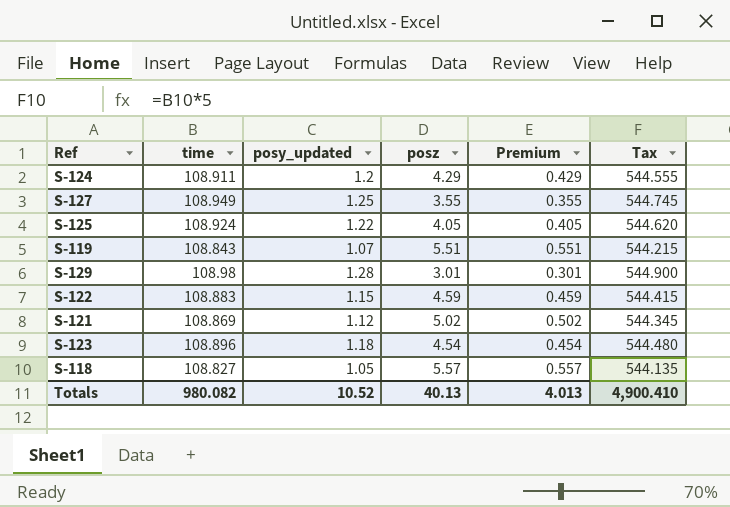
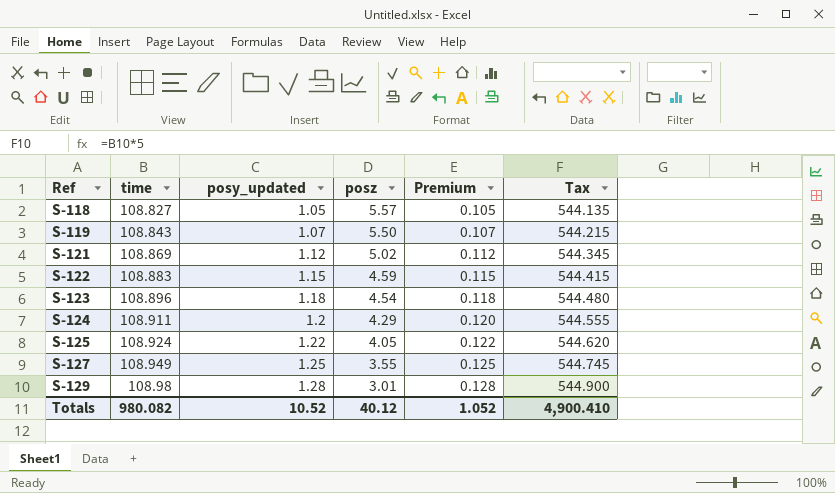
row order: none -> Ref ascending
column Premium | formula: [posz] * 0.1 -> [posy_updated] * 0.1
S-119 | posz: 5.51 -> 5.50
Totals | posz: 40.13 -> 40.12
Totals | Premium: 4.013 -> 1.052

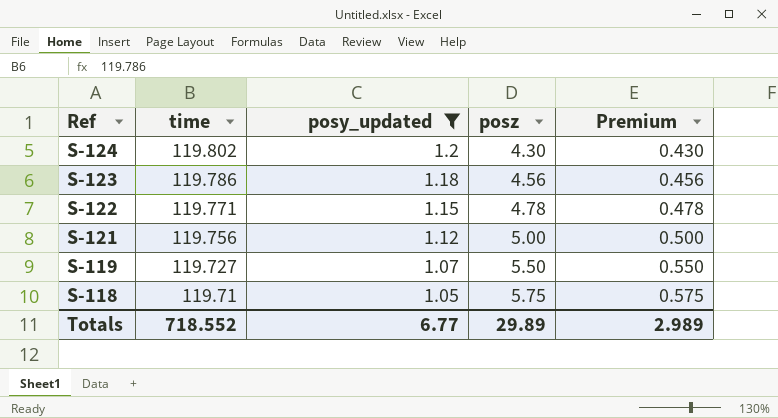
filter: none -> posy_updated <= 1.2
row order: Ref ascending -> Ref descending
column Tax | formula: [time] * 5 -> none
column Premium | formula: [posy_updated] * 0.1 -> [posz] * 0.1
S-124 | time: 108.911 -> 119.802
S-124 | posz: 4.29 -> 4.30
S-123 | time: 108.896 -> 119.786
S-123 | posz: 4.54 -> 4.56
S-122 | time: 108.883 -> 119.771
S-122 | posz: 4.59 -> 4.78
S-121 | time: 108.869 -> 119.756
S-121 | posz: 5.02 -> 5.00
S-119 | time: 108.843 -> 119.727
S-118 | time: 108.827 -> 119.71
S-118 | posz: 5.57 -> 5.75
Totals | time: 980.082 -> 718.552
Totals | posy_updated: 10.52 -> 6.77
Totals | posz: 40.12 -> 29.89
Totals | Premium: 1.052 -> 2.989

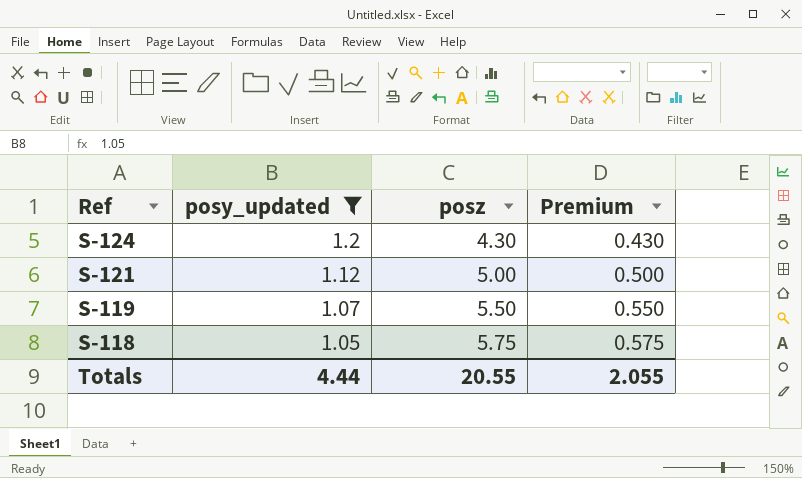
column time | position: 2 -> none
row S-123: 119.786 | 1.18 | 4.56 | 0.456 -> none
row S-122: 119.771 | 1.15 | 4.78 | 0.478 -> none
Totals | posy_updated: 6.77 -> 4.44
Totals | posz: 29.89 -> 20.55
Totals | Premium: 2.989 -> 2.055

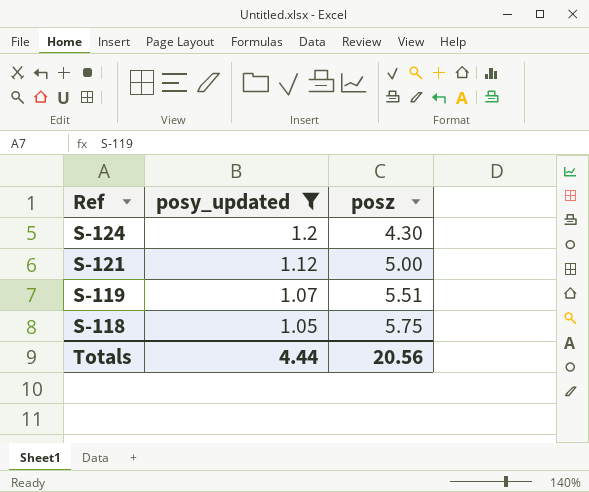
column Premium | formula: [posz] * 0.1 -> none
S-119 | posz: 5.50 -> 5.51
Totals | posz: 20.55 -> 20.56

